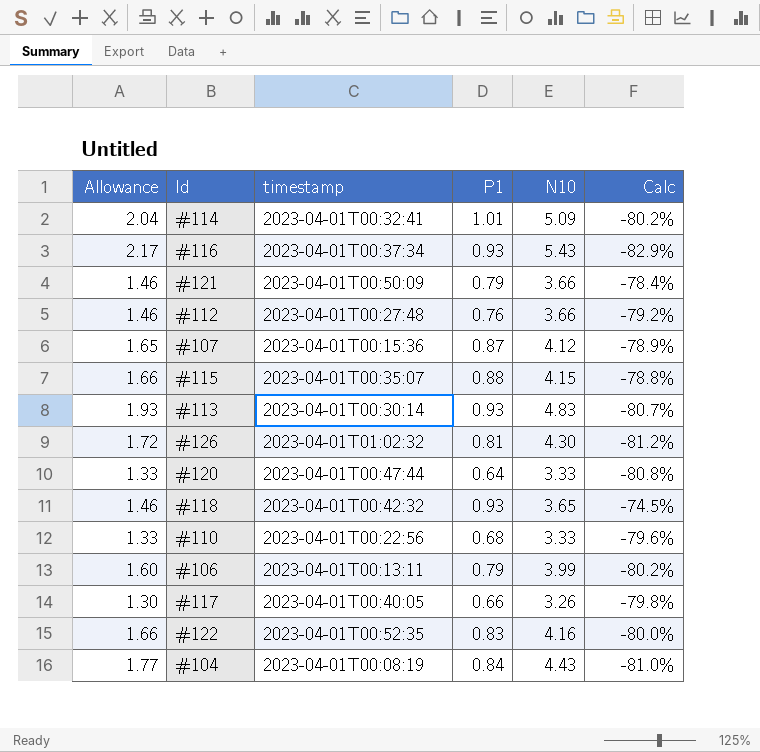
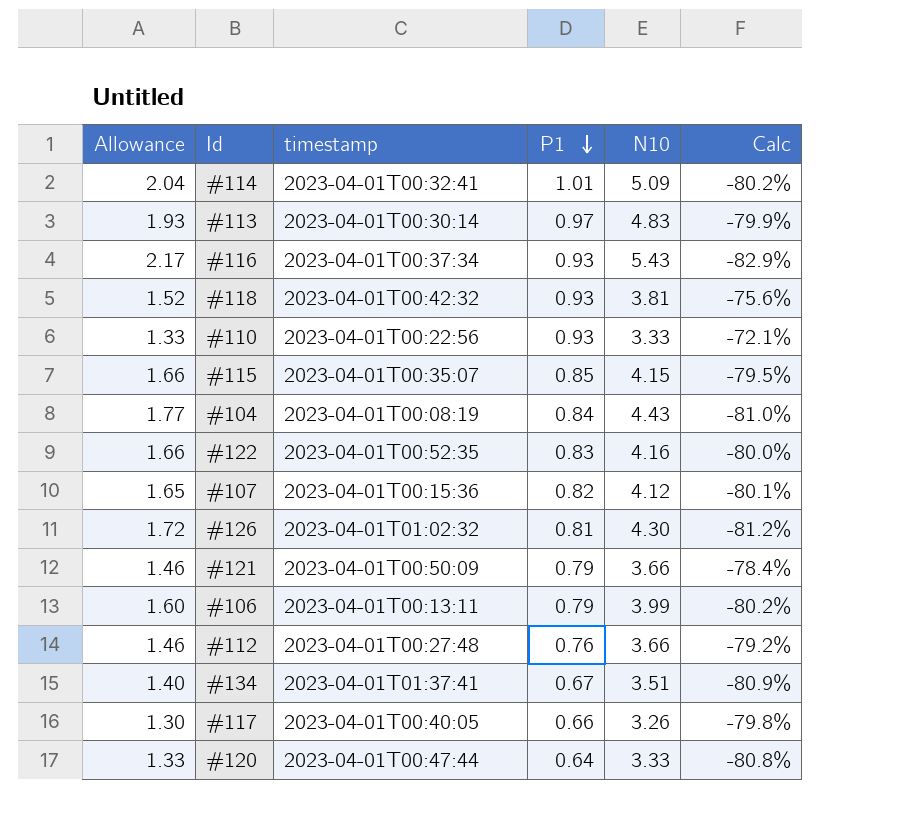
row order: none -> P1 descending
#113 | P1: 0.93 -> 0.97
#113 | Calc: -80.7% -> -79.9%
#118 | Allowance: 1.46 -> 1.52
#118 | N10: 3.65 -> 3.81
#118 | Calc: -74.5% -> -75.6%
#110 | P1: 0.68 -> 0.93
#110 | Calc: -79.6% -> -72.1%
#115 | P1: 0.88 -> 0.85
#115 | Calc: -78.8% -> -79.5%
#107 | P1: 0.87 -> 0.82
#107 | Calc: -78.9% -> -80.1%
row #134: none -> 1.40 | 2023-04-01T01:37:41 | 0.67 | 3.51 | -80.9%

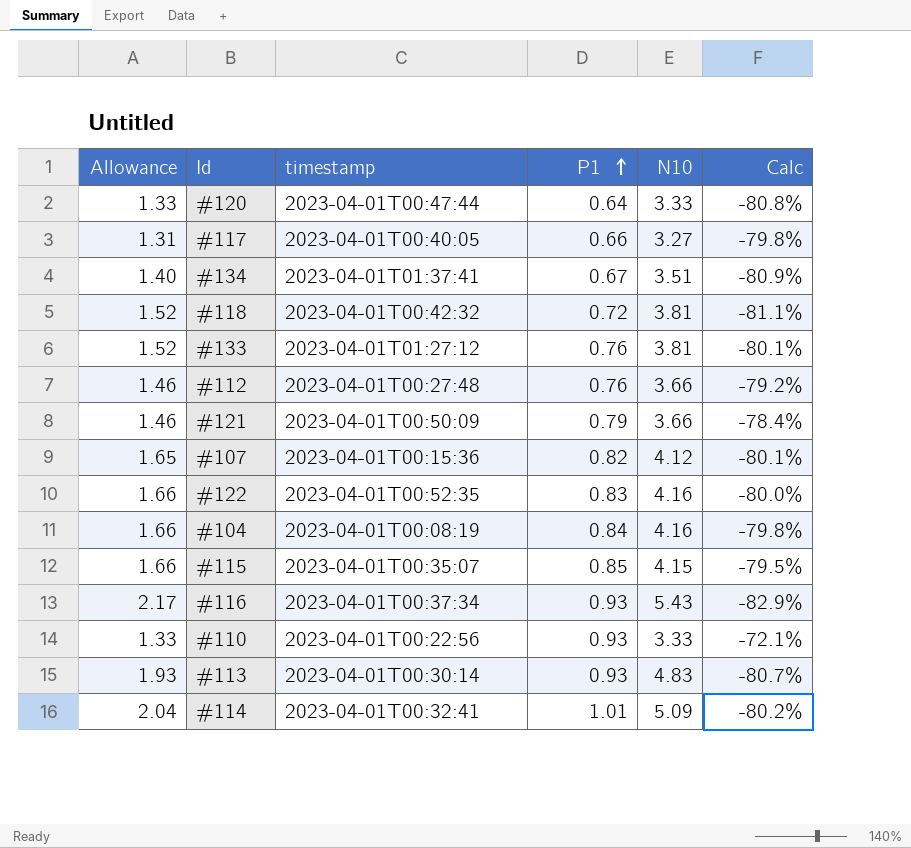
row order: P1 descending -> P1 ascending
row #126: 1.72 | 2023-04-01T01:02:32 | 0.81 | 4.30 | -81.2% -> none
row #106: 1.60 | 2023-04-01T00:13:11 | 0.79 | 3.99 | -80.2% -> none
#117 | Allowance: 1.30 -> 1.31
#117 | N10: 3.26 -> 3.27
#118 | P1: 0.93 -> 0.72
#118 | Calc: -75.6% -> -81.1%
row #133: none -> 1.52 | 2023-04-01T01:27:12 | 0.76 | 3.81 | -80.1%
#104 | Allowance: 1.77 -> 1.66
#104 | N10: 4.43 -> 4.16
#104 | Calc: -81.0% -> -79.8%
#113 | P1: 0.97 -> 0.93
#113 | Calc: -79.9% -> -80.7%

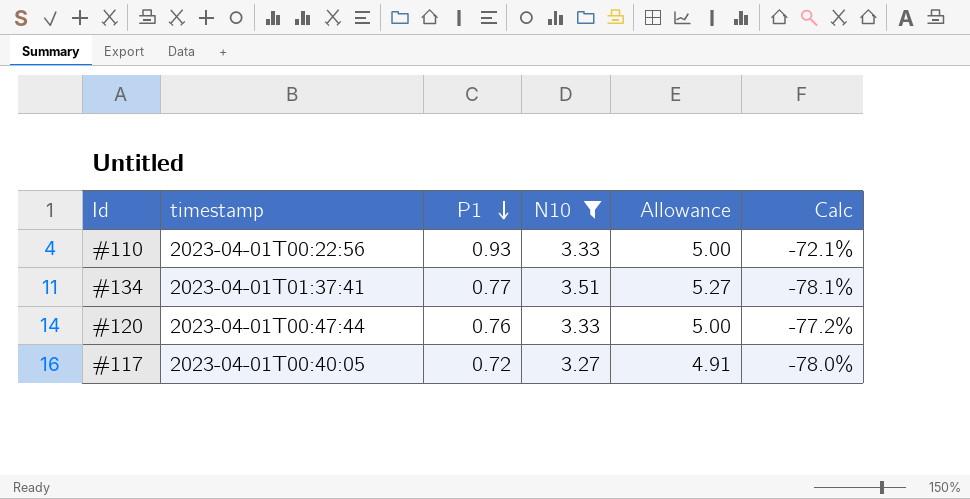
filter: none -> N10 <= 3.51
row order: P1 ascending -> P1 descending
column Allowance | formula: [N10] * 0.4 -> [N10] * 1.5
column Allowance | position: 1 -> 5
#134 | P1: 0.67 -> 0.77
#134 | Calc: -80.9% -> -78.1%
#120 | P1: 0.64 -> 0.76
#120 | Calc: -80.8% -> -77.2%
#117 | P1: 0.66 -> 0.72
#117 | Calc: -79.8% -> -78.0%

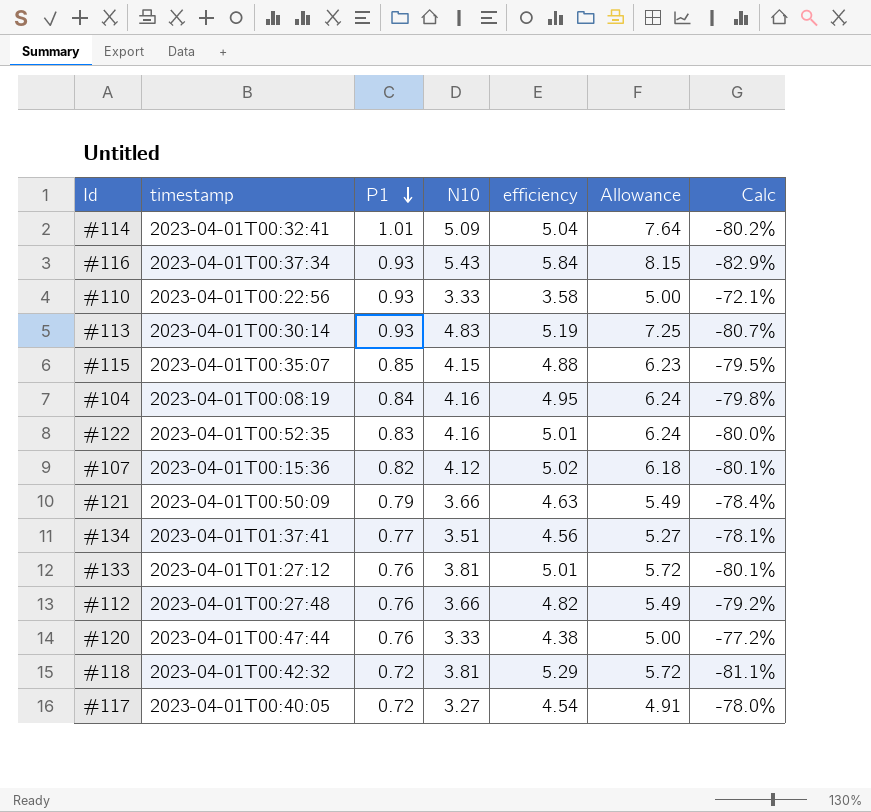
filter: N10 <= 3.51 -> none
column efficiency | formula: none -> [N10] / [P1]

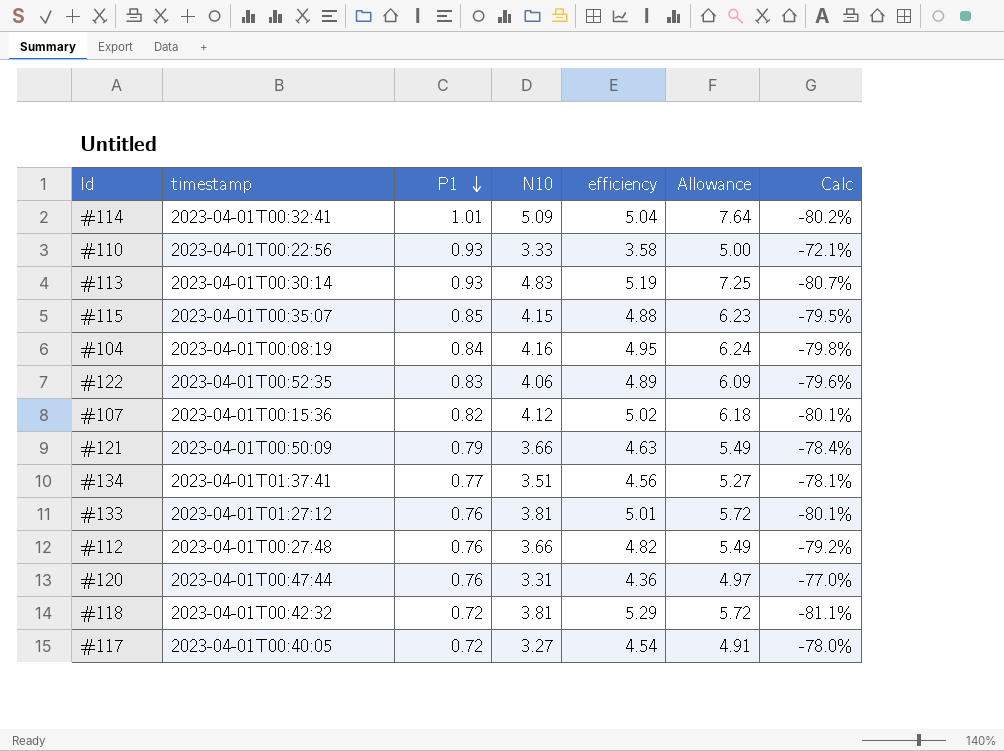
row #116: 2023-04-01T00:37:34 | 0.93 | 5.43 | 5.84 | 8.15 | -82.9% -> none
#122 | N10: 4.16 -> 4.06
#122 | efficiency: 5.01 -> 4.89
#122 | Allowance: 6.24 -> 6.09
#122 | Calc: -80.0% -> -79.6%
#120 | N10: 3.33 -> 3.31
#120 | efficiency: 4.38 -> 4.36
#120 | Allowance: 5.00 -> 4.97
#120 | Calc: -77.2% -> -77.0%

